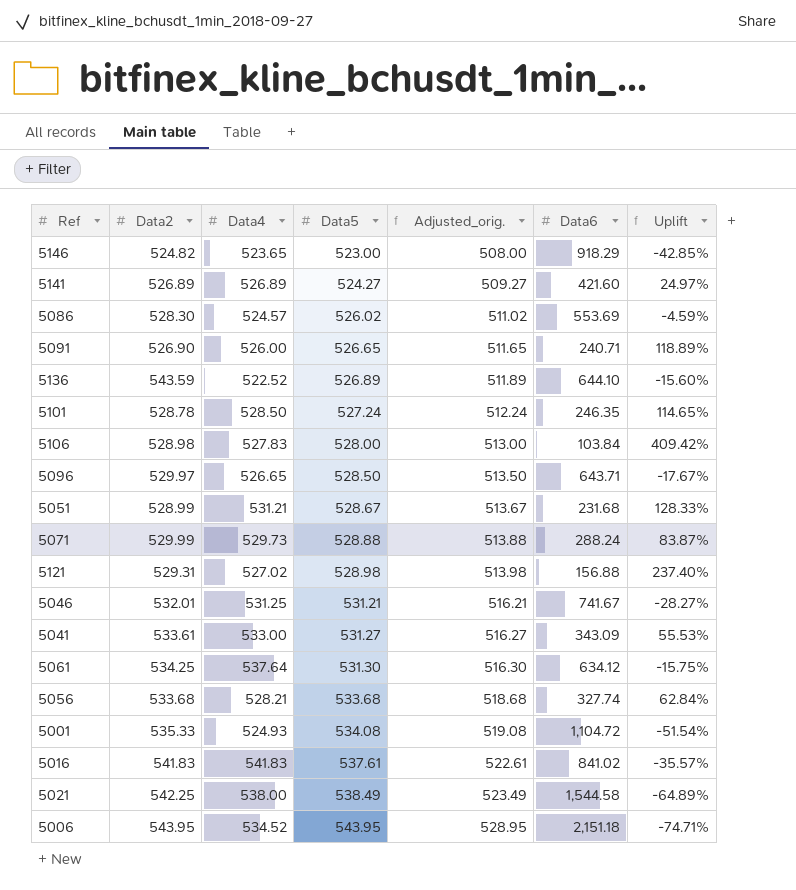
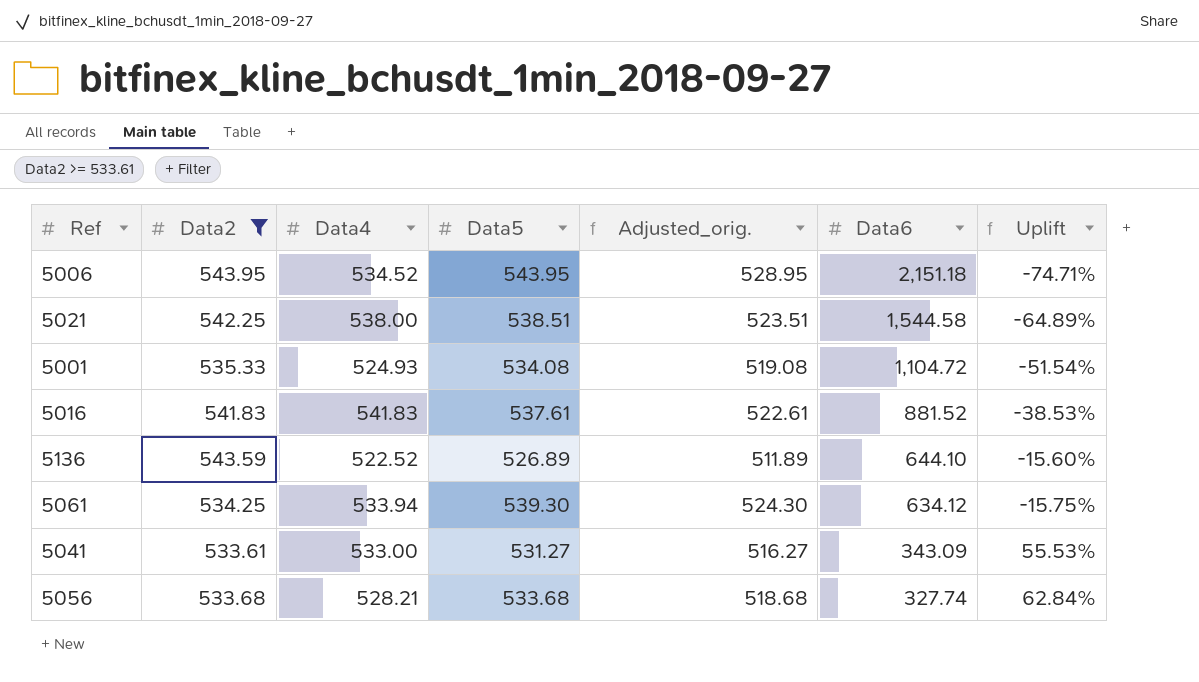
filter: none -> Data2 >= 533.61
row order: Data5 ascending -> Data6 descending
5021 | Data5: 538.49 -> 538.51
5021 | Adjusted_orig.: 523.49 -> 523.51
5016 | Data6: 841.02 -> 881.52
5016 | Uplift: -35.57% -> -38.53%
5061 | Data4: 537.64 -> 533.94
5061 | Data5: 531.30 -> 539.30
5061 | Adjusted_orig.: 516.30 -> 524.30

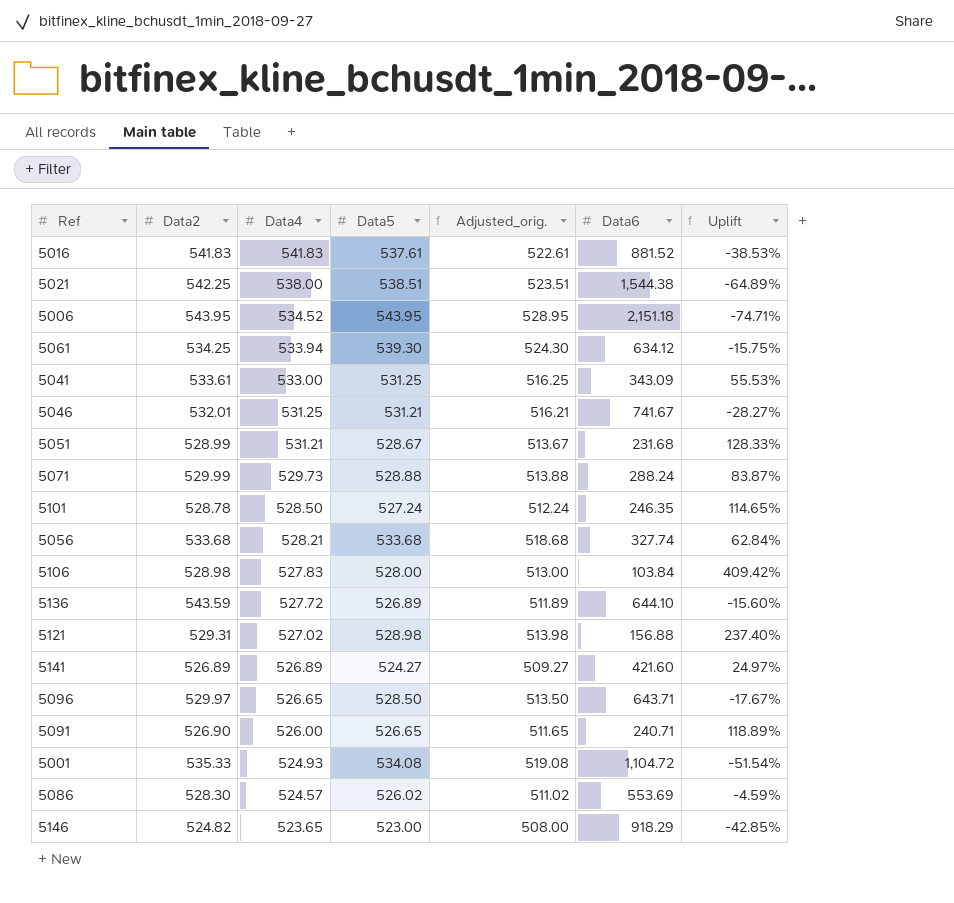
filter: Data2 >= 533.61 -> none
row order: Data6 descending -> Data4 descending
5021 | Data6: 1,544.58 -> 1,544.38
5041 | Data5: 531.27 -> 531.25
5041 | Adjusted_orig.: 516.27 -> 516.25
5136 | Data4: 522.52 -> 527.72

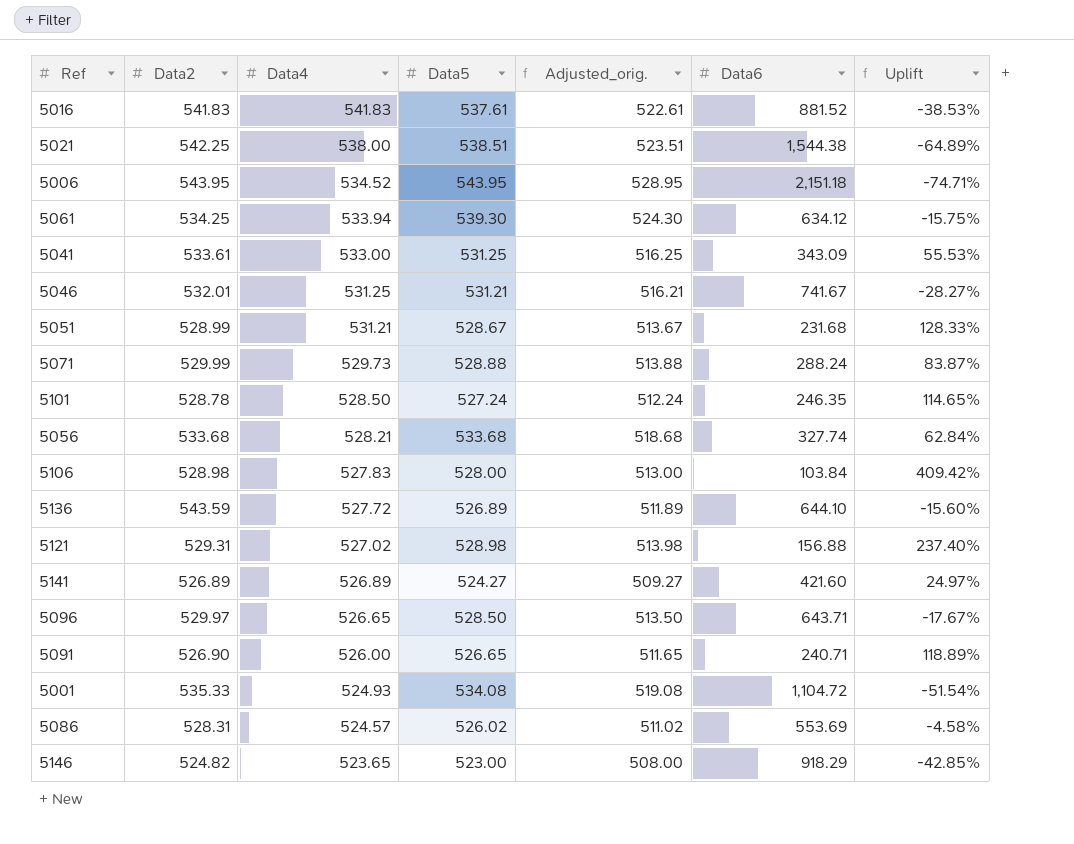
5086 | Data2: 528.30 -> 528.31
5086 | Uplift: -4.59% -> -4.58%

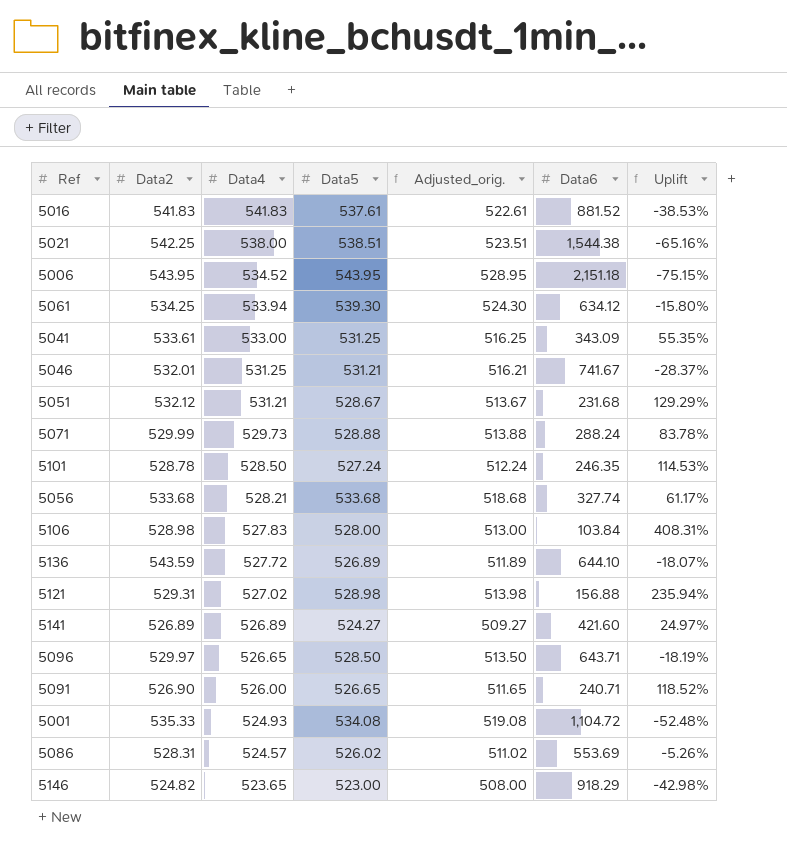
column Uplift | formula: ([Data2] - [Data6]) / [Data6] -> ([Data4] - [Data6]) / [Data6]
5051 | Data2: 528.99 -> 532.12

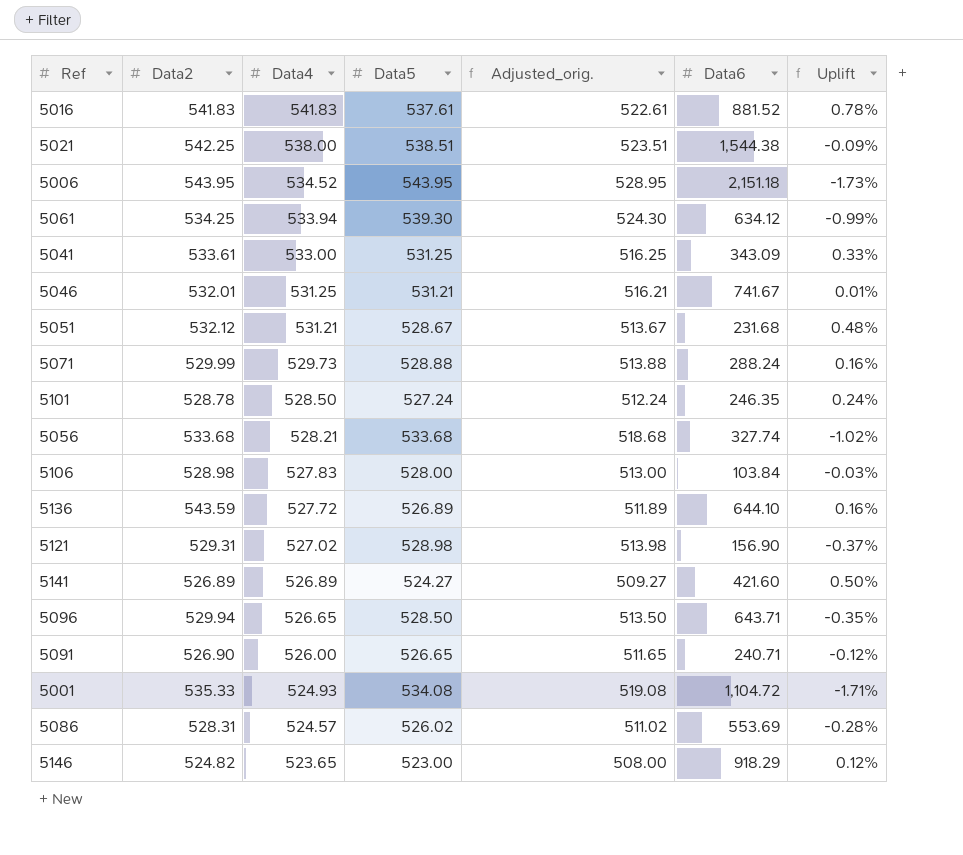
column Uplift | formula: ([Data4] - [Data6]) / [Data6] -> ([Data4] - [Data5]) / [Data5]
5121 | Data6: 156.88 -> 156.90
5096 | Data2: 529.97 -> 529.94

